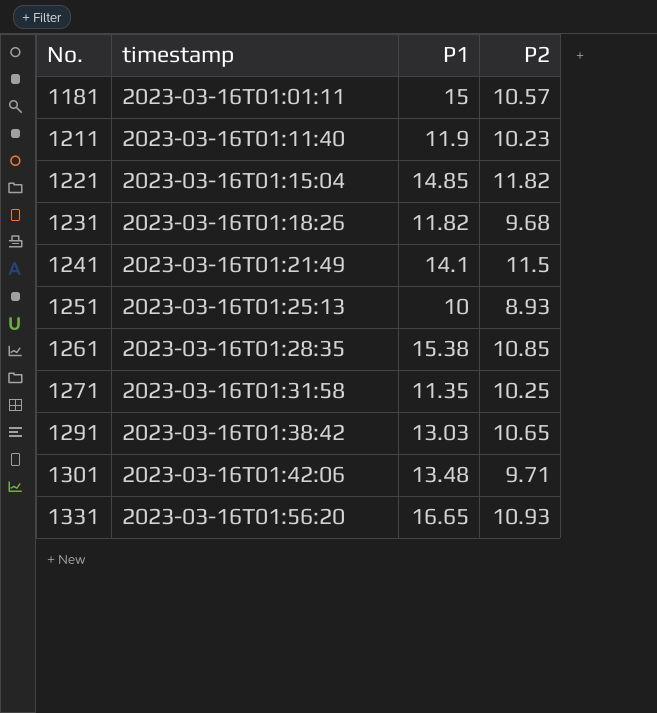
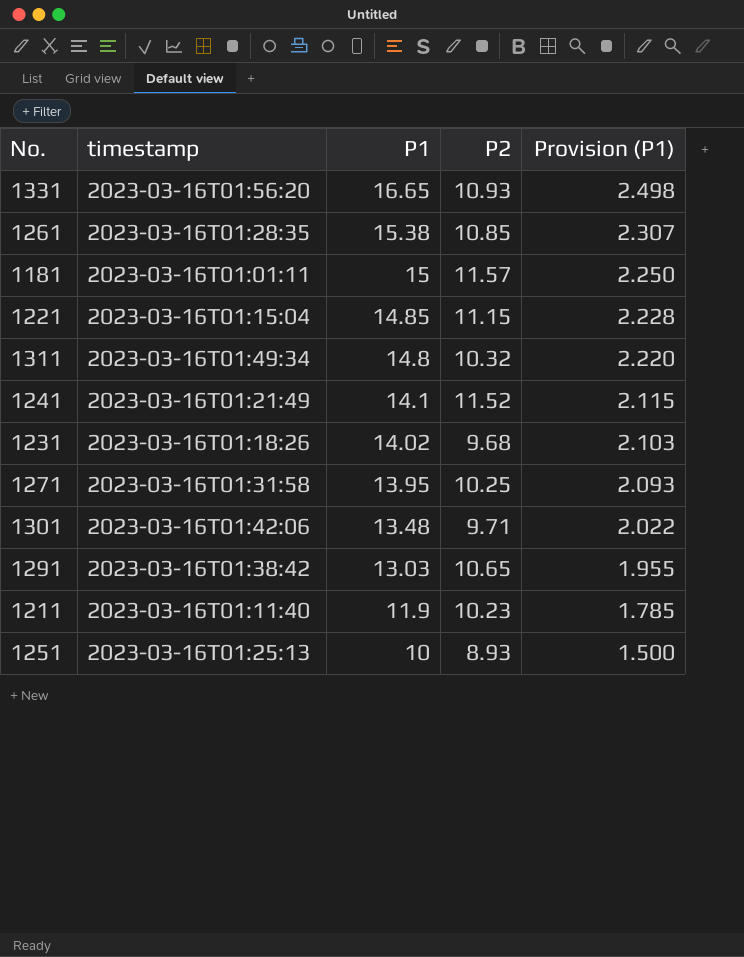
row order: No. ascending -> P1 descending
column Provision (P1) | formula: none -> [P1] * 0.15
1181 | P2: 10.57 -> 11.57
1221 | P2: 11.82 -> 11.15
row 1311: none -> 2023-03-16T01:49:34 | 14.8 | 10.32 | 2.220
1241 | P2: 11.5 -> 11.52
1231 | P1: 11.82 -> 14.02
1271 | P1: 11.35 -> 13.95

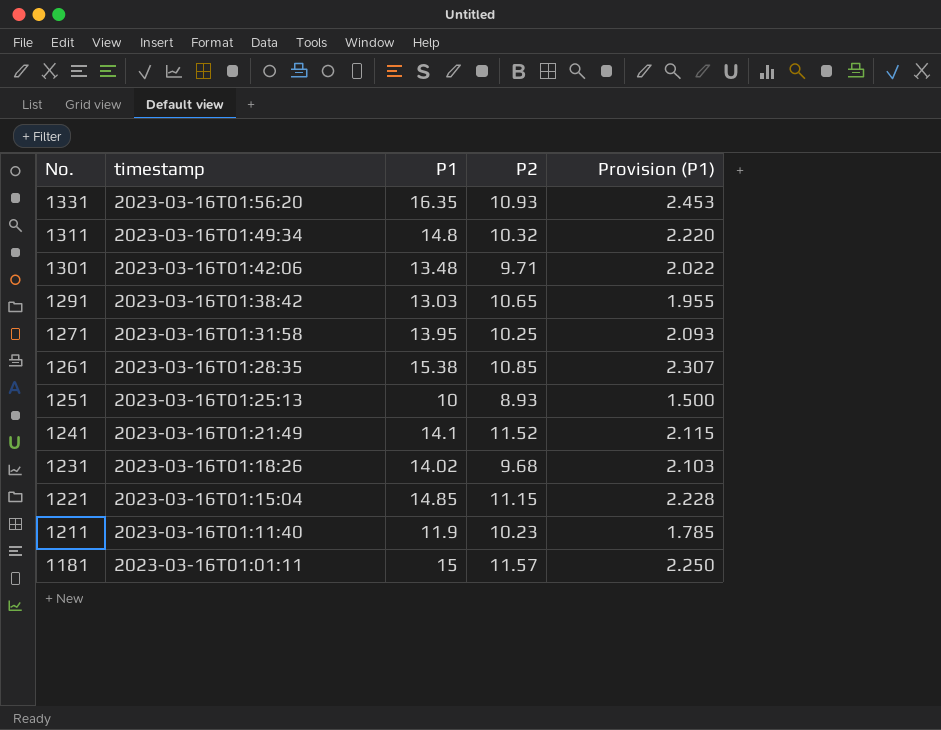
row order: P1 descending -> No. descending
1331 | P1: 16.65 -> 16.35
1331 | Provision (P1): 2.498 -> 2.453

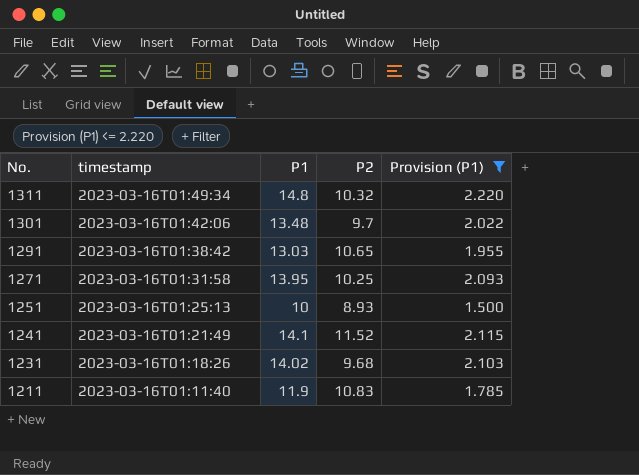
filter: none -> Provision (P1) <= 2.220
1301 | P2: 9.71 -> 9.7
1211 | P2: 10.23 -> 10.83

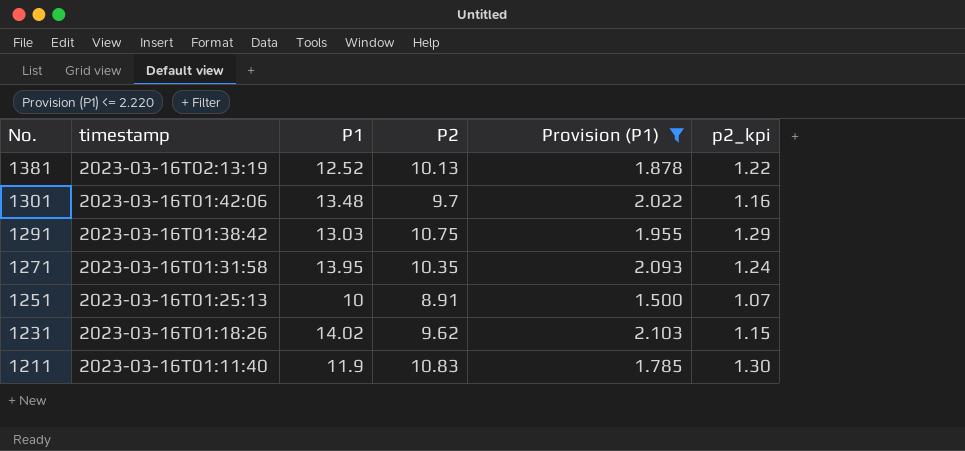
column p2_kpi | formula: none -> [P2] * 0.12
row 1311: 2023-03-16T01:49:34 | 14.8 | 10.32 | 2.220 -> none
row 1241: 2023-03-16T01:21:49 | 14.1 | 11.52 | 2.115 -> none
row 1381: none -> 2023-03-16T02:13:19 | 12.52 | 10.13 | 1.878 | 1.22
1291 | P2: 10.65 -> 10.75
1271 | P2: 10.25 -> 10.35
1251 | P2: 8.93 -> 8.91
1231 | P2: 9.68 -> 9.62

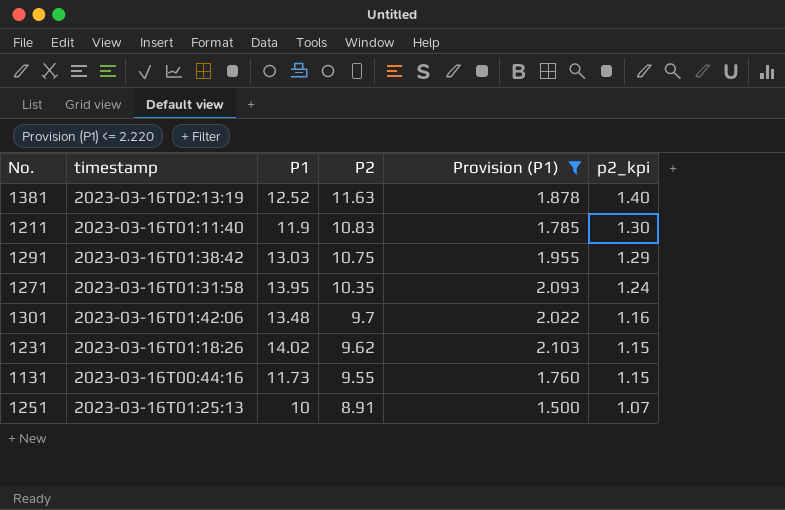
row order: No. descending -> P2 descending
1381 | P2: 10.13 -> 11.63
1381 | p2_kpi: 1.22 -> 1.40
row 1131: none -> 2023-03-16T00:44:16 | 11.73 | 9.55 | 1.760 | 1.15

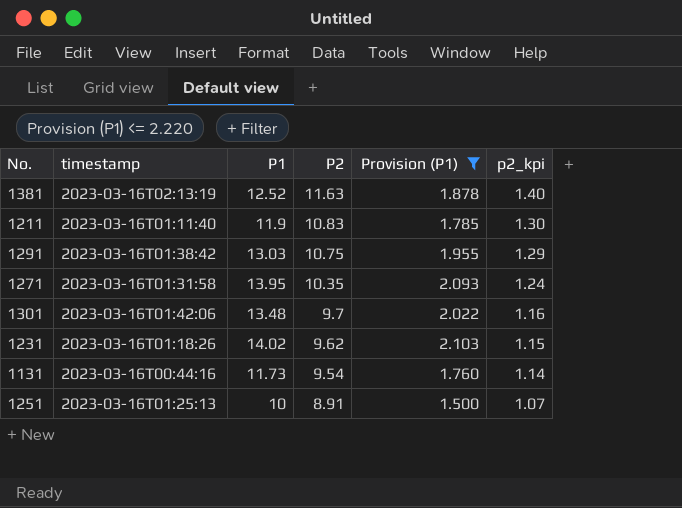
1131 | P2: 9.55 -> 9.54
1131 | p2_kpi: 1.15 -> 1.14

